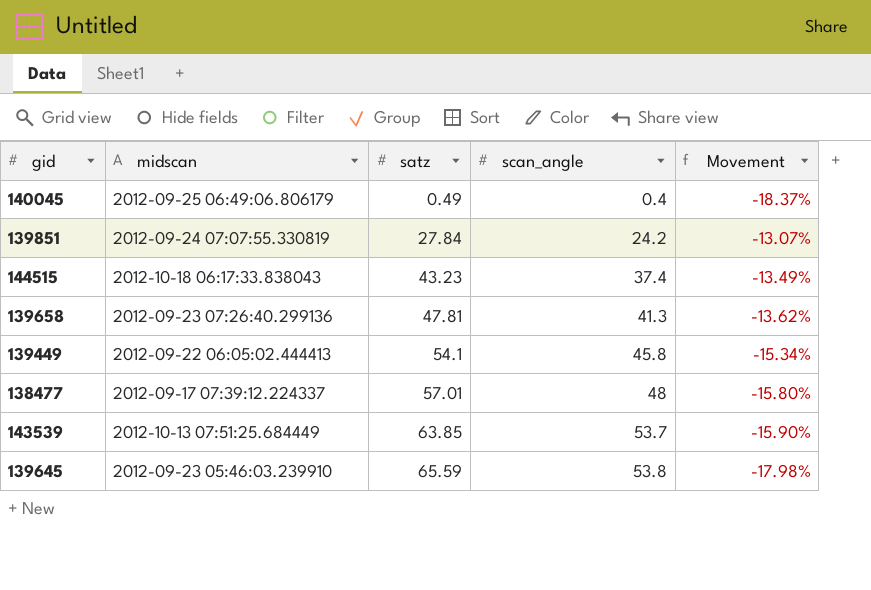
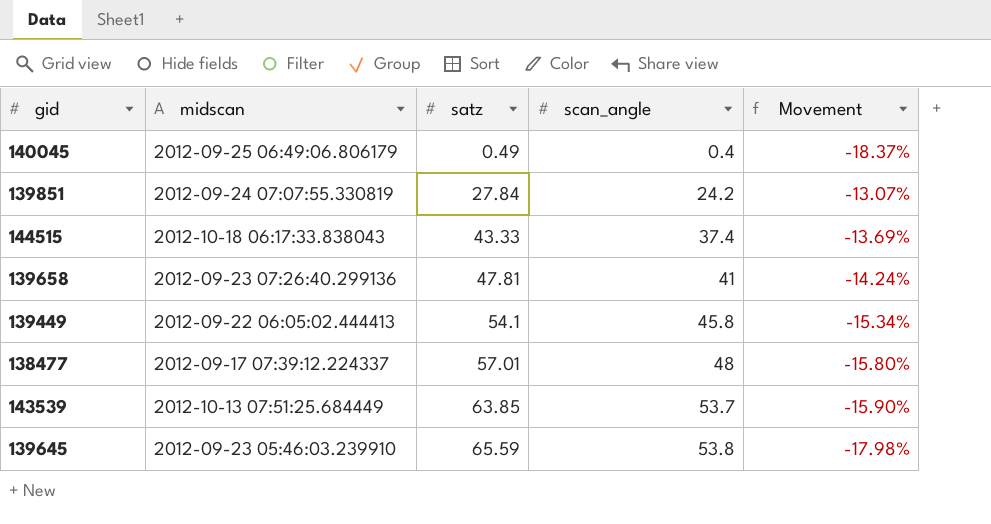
144515 | satz: 43.23 -> 43.33
144515 | Movement: -13.49% -> -13.69%
139658 | scan_angle: 41.3 -> 41
139658 | Movement: -13.62% -> -14.24%

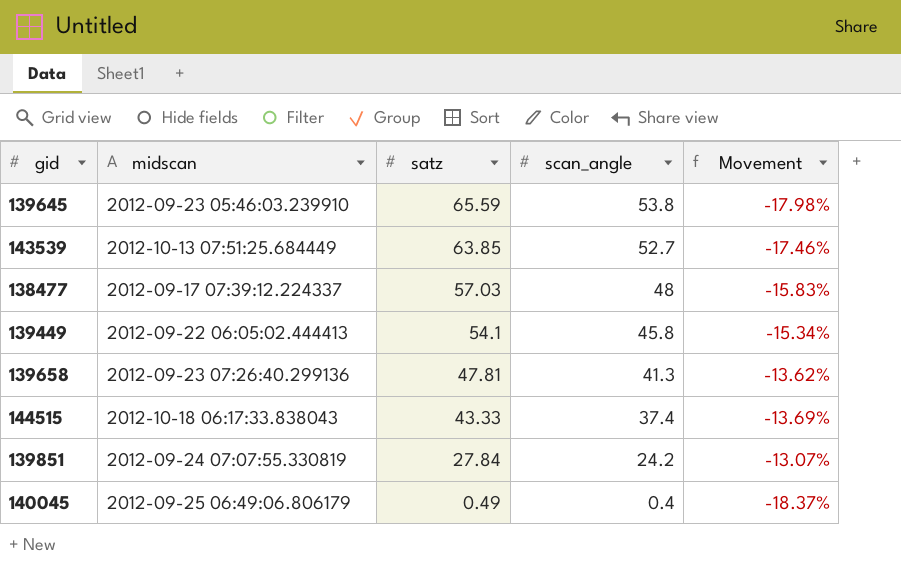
row order: satz ascending -> satz descending
143539 | scan_angle: 53.7 -> 52.7
143539 | Movement: -15.90% -> -17.46%
138477 | satz: 57.01 -> 57.03
138477 | Movement: -15.80% -> -15.83%
139658 | scan_angle: 41 -> 41.3
139658 | Movement: -14.24% -> -13.62%

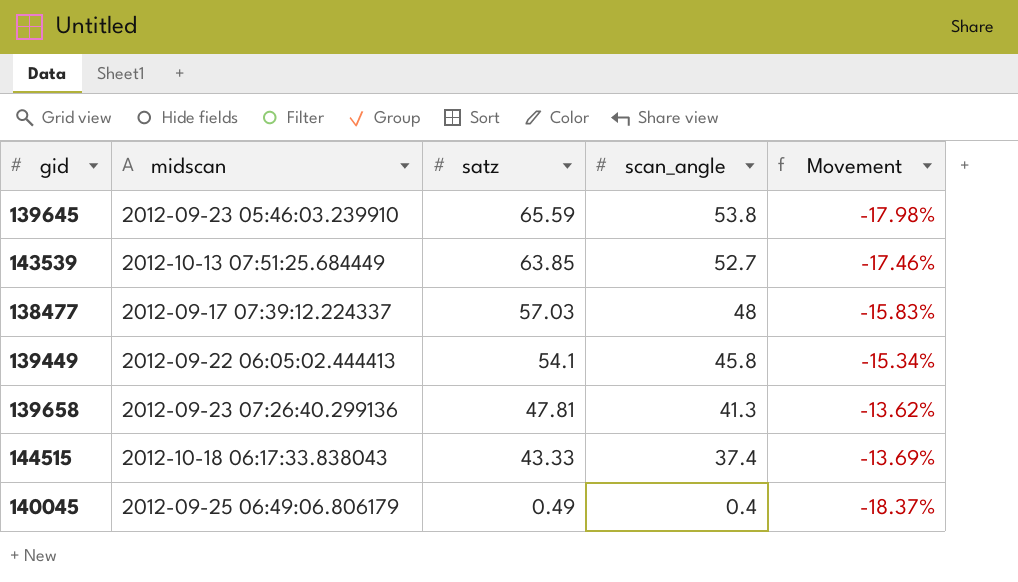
row 139851: 2012-09-24 07:07:55.330819 | 27.84 | 24.2 | -13.07% -> none

